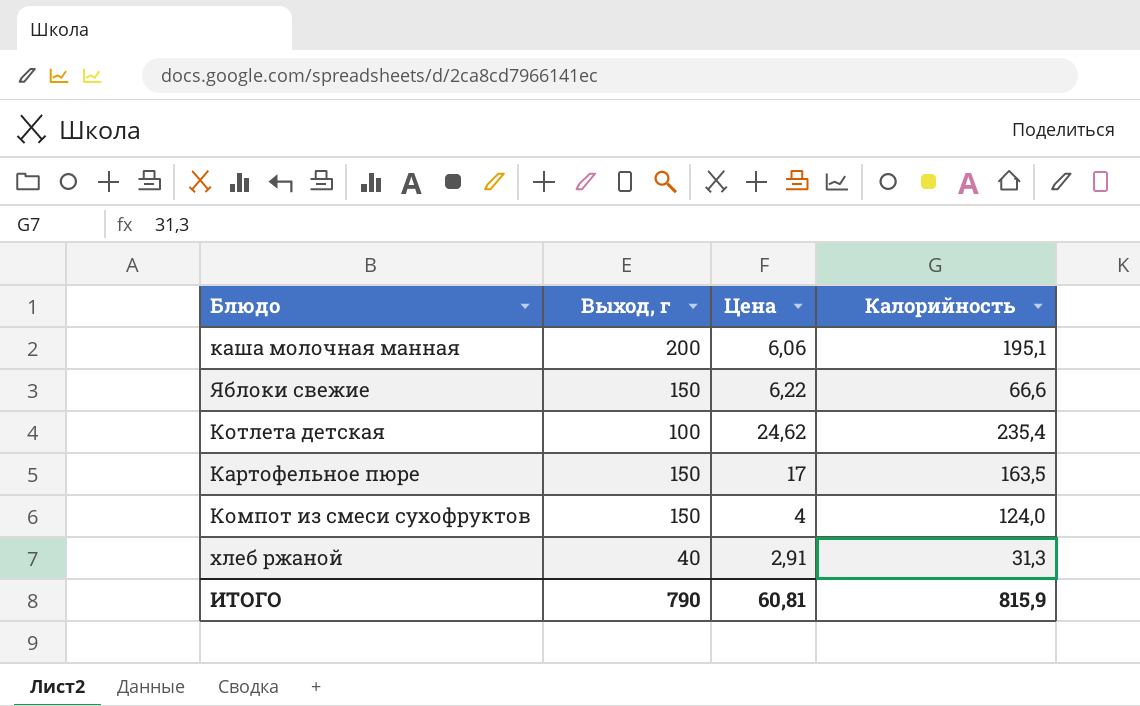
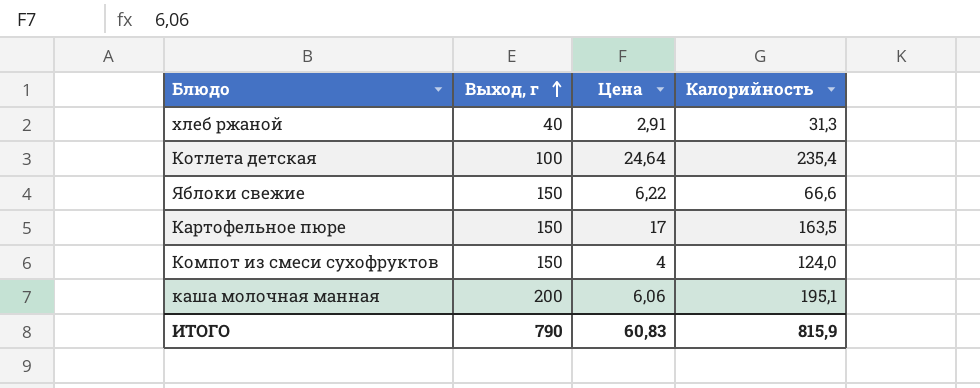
row order: none -> Выход, г ascending
Котлета детская | Цена: 24,62 -> 24,64
ИТОГО | Цена: 60,81 -> 60,83

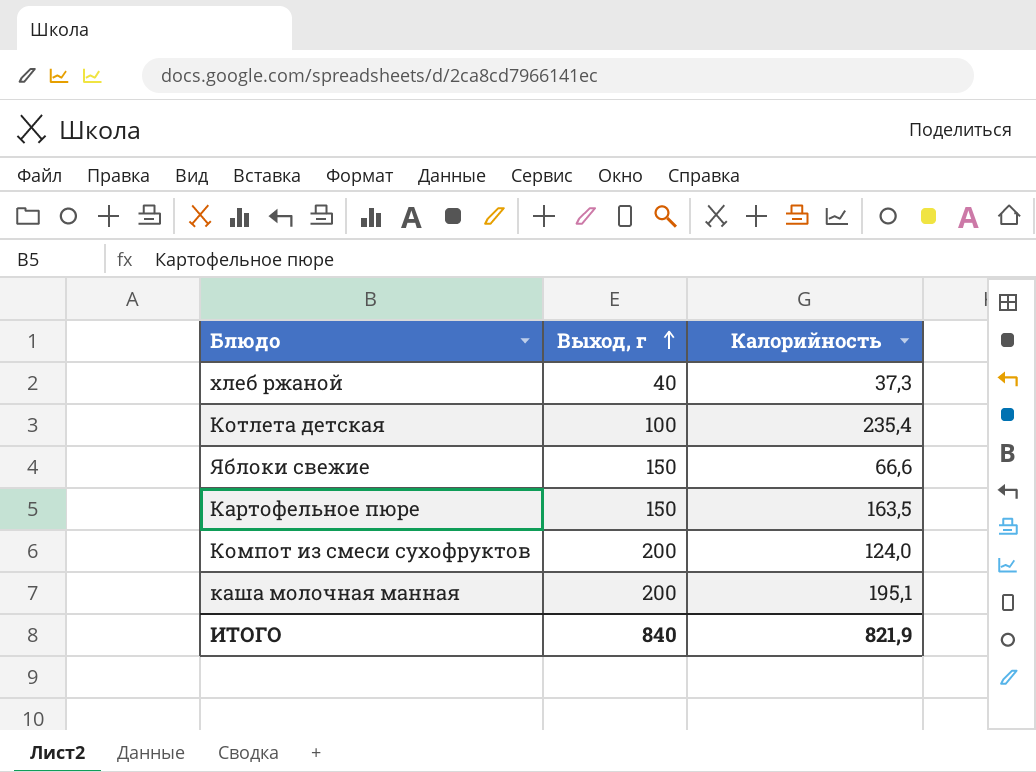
column Цена | position: 3 -> none
хлеб ржаной | Калорийность: 31,3 -> 37,3
Компот из смеси сухофруктов | Выход, г: 150 -> 200
ИТОГО | Выход, г: 790 -> 840
ИТОГО | Калорийность: 815,9 -> 821,9

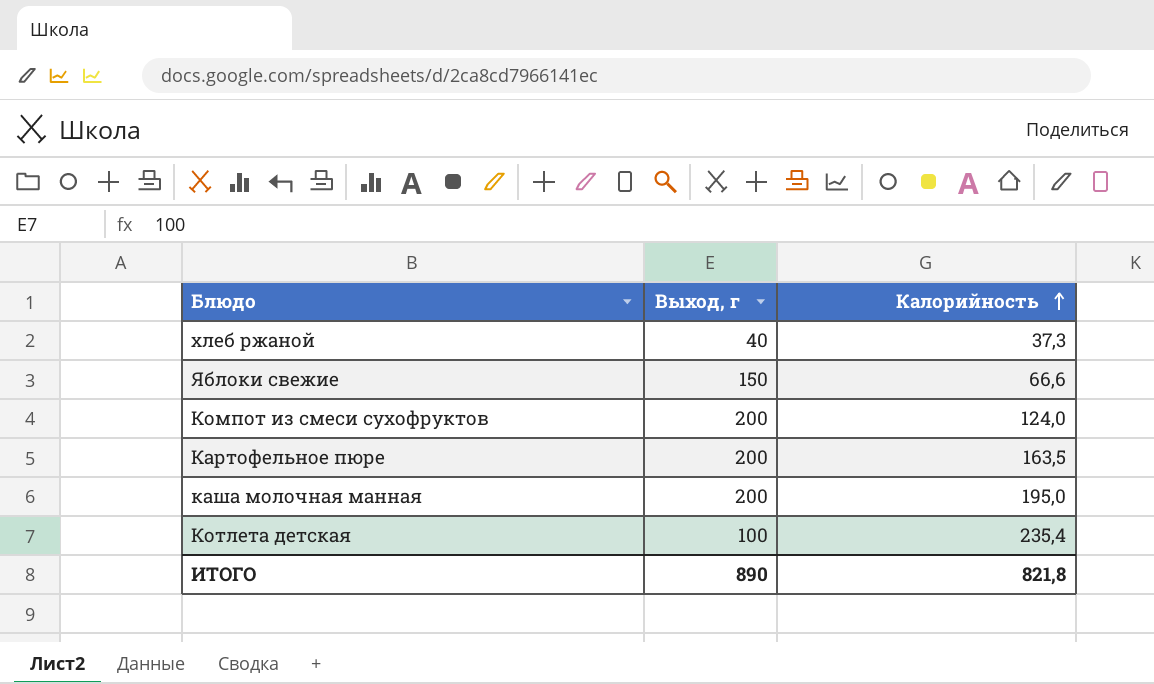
row order: Выход, г ascending -> Калорийность ascending
Картофельное пюре | Выход, г: 150 -> 200
каша молочная манная | Калорийность: 195,1 -> 195,0
ИТОГО | Выход, г: 840 -> 890
ИТОГО | Калорийность: 821,9 -> 821,8

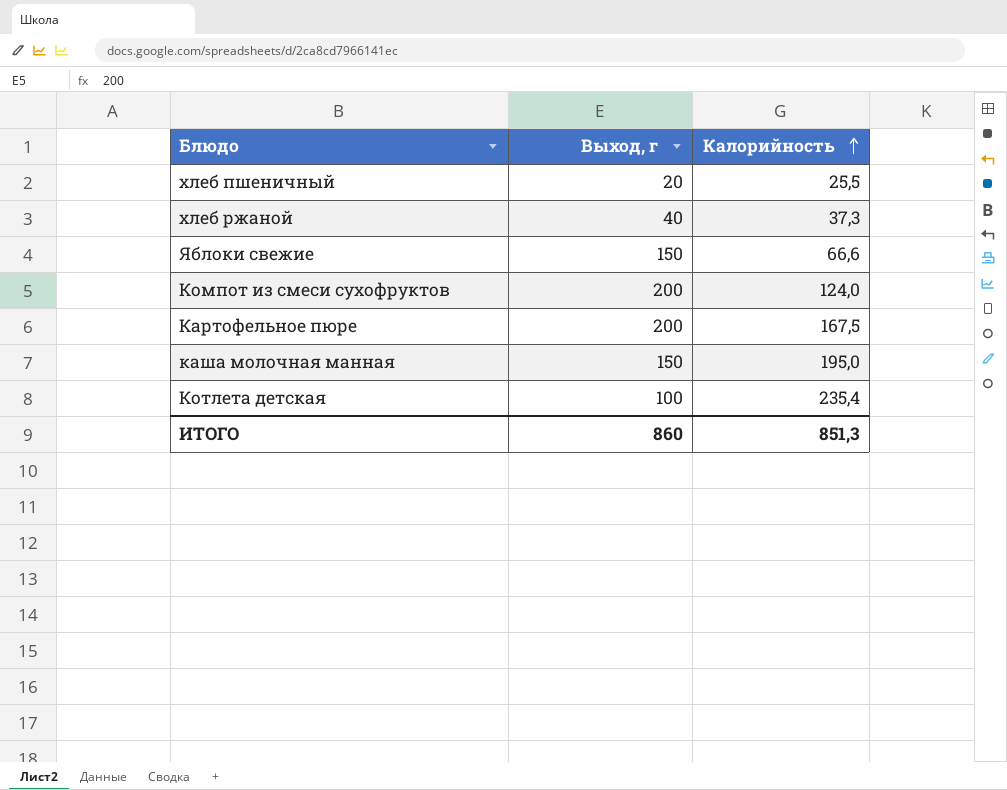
row хлеб пшеничный: none -> 20 | 25,5
Картофельное пюре | Калорийность: 163,5 -> 167,5
каша молочная манная | Выход, г: 200 -> 150
ИТОГО | Выход, г: 890 -> 860
ИТОГО | Калорийность: 821,8 -> 851,3

